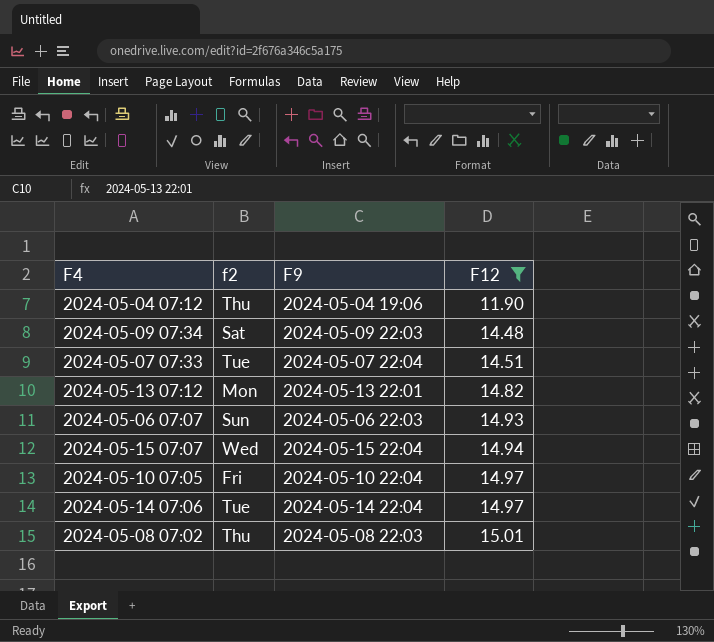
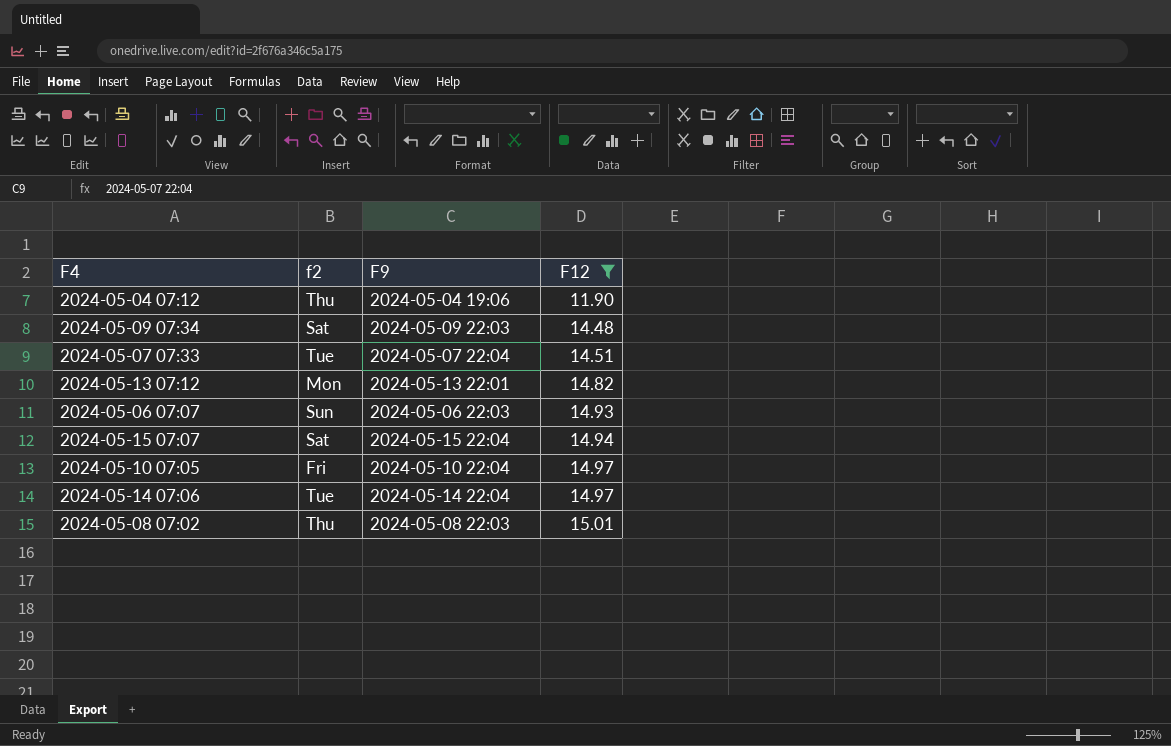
2024-05-15 07:07 | f2: Wed -> Sat

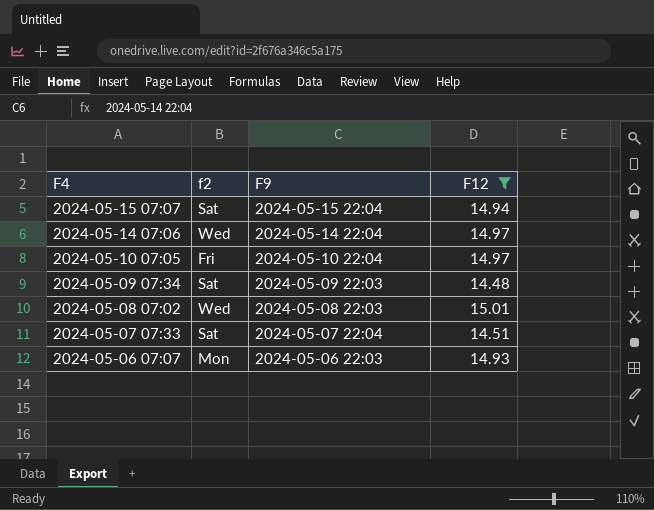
row order: F12 ascending -> F4 descending
row 2024-05-04 07:12: Thu | 2024-05-04 19:06 | 11.90 -> none
row 2024-05-13 07:12: Mon | 2024-05-13 22:01 | 14.82 -> none
2024-05-14 07:06 | f2: Tue -> Wed
2024-05-08 07:02 | f2: Thu -> Wed
2024-05-07 07:33 | f2: Tue -> Sat
2024-05-06 07:07 | f2: Sun -> Mon

